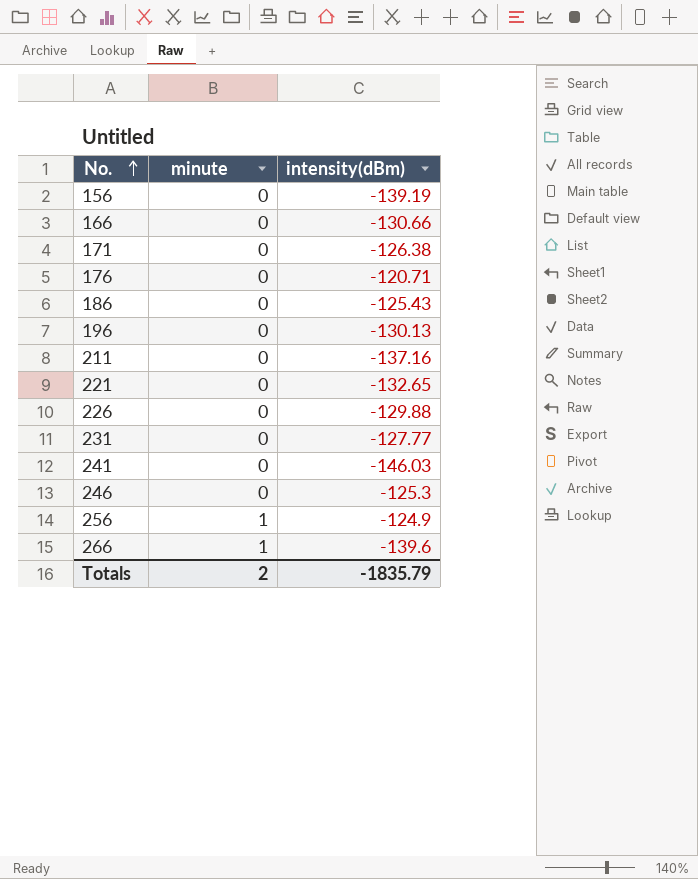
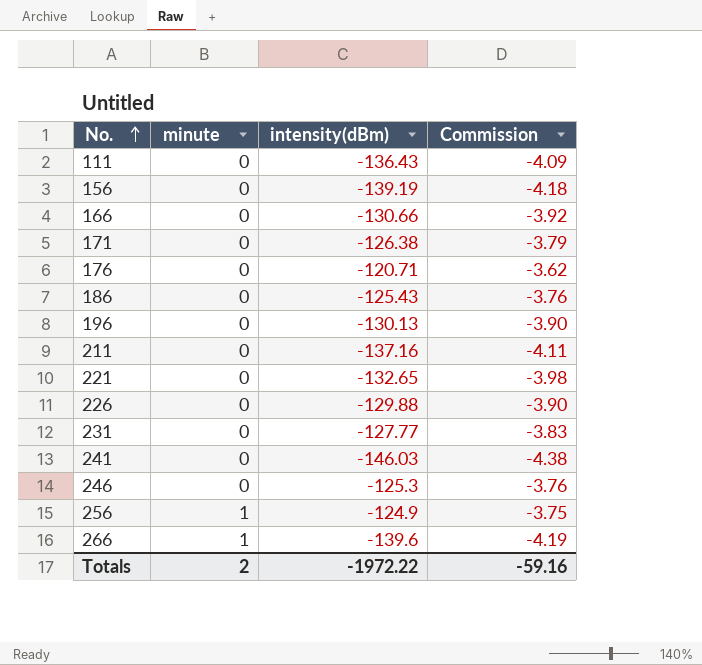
column Commission | formula: none -> [intensity(dBm)] * 0.03
row 111: none -> 0 | -136.43 | -4.09
Totals | intensity(dBm): -1835.79 -> -1972.22

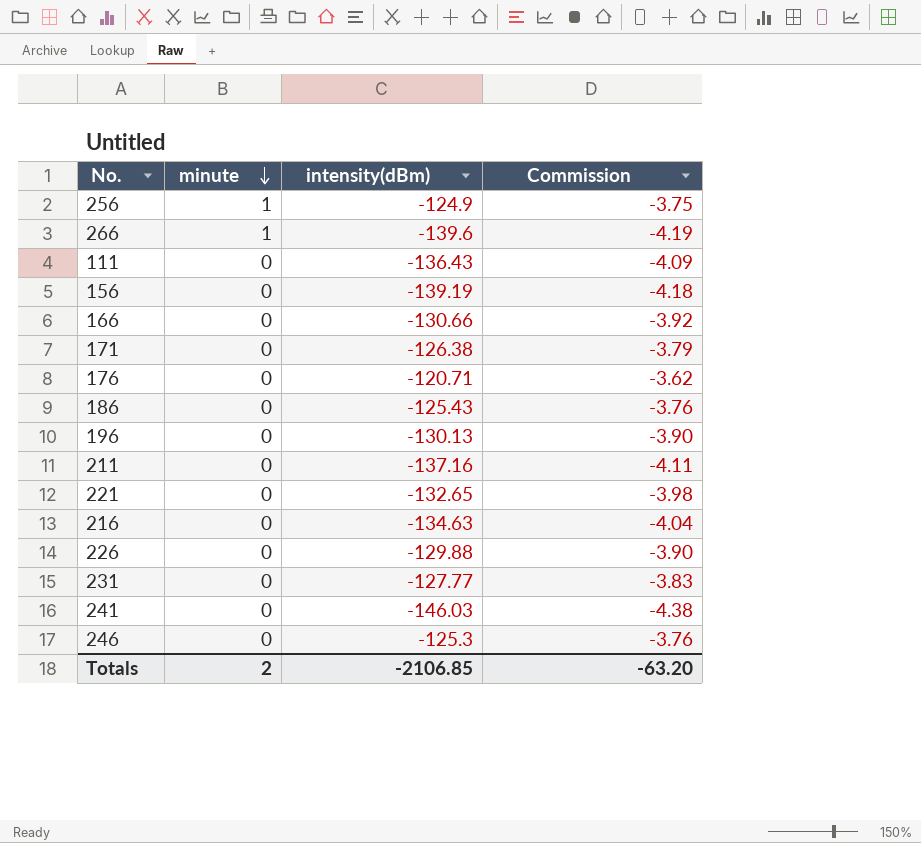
row order: No. ascending -> minute descending
row 216: none -> 0 | -134.63 | -4.04
Totals | intensity(dBm): -1972.22 -> -2106.85
Totals | Commission: -59.16 -> -63.20

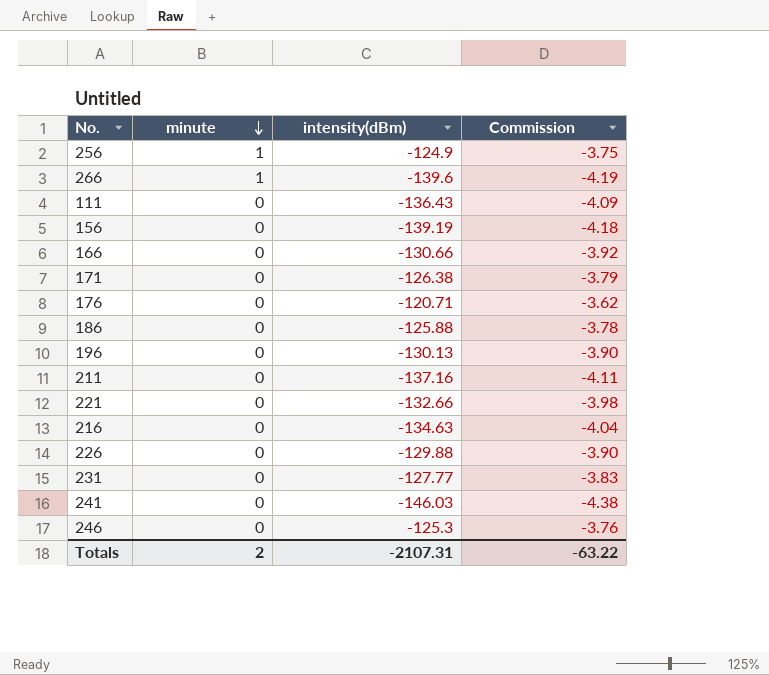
186 | intensity(dBm): -125.43 -> -125.88
186 | Commission: -3.76 -> -3.78
221 | intensity(dBm): -132.65 -> -132.66
Totals | intensity(dBm): -2106.85 -> -2107.31
Totals | Commission: -63.20 -> -63.22

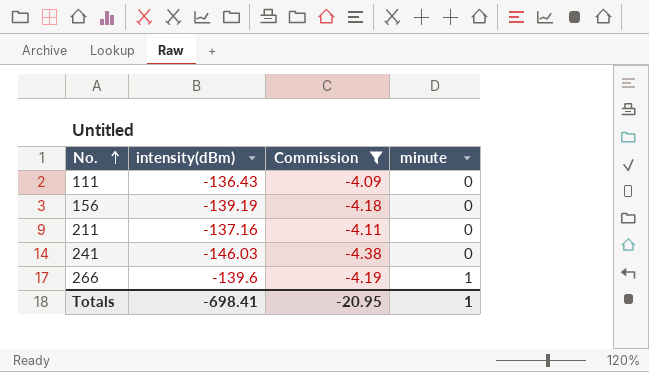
filter: none -> Commission <= -4.09
row order: minute descending -> No. ascending
column minute | position: 2 -> 4
Totals | intensity(dBm): -2107.31 -> -698.41
Totals | Commission: -63.22 -> -20.95
Totals | minute: 2 -> 1

